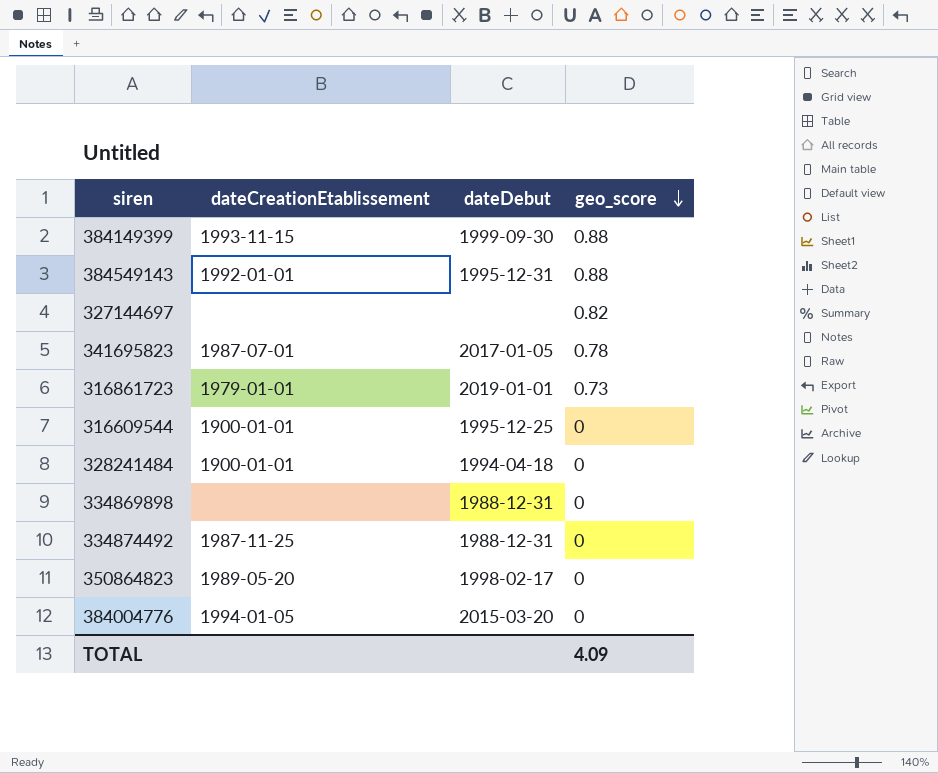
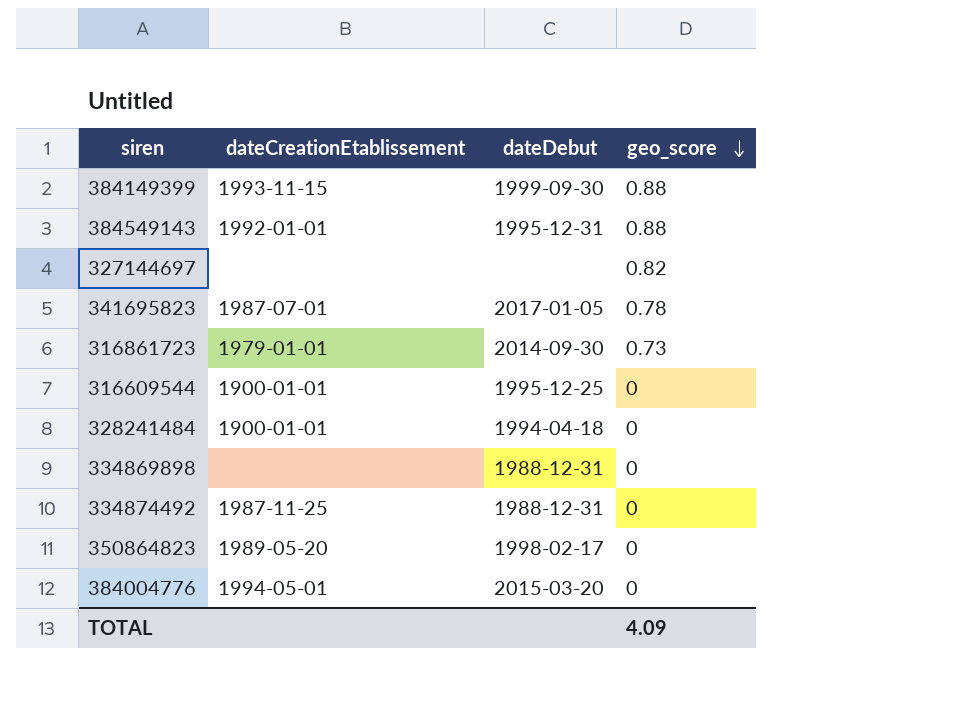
316861723 | dateDebut: 2019-01-01 -> 2014-09-30
384004776 | dateCreationEtablissement: 1994-01-05 -> 1994-05-01

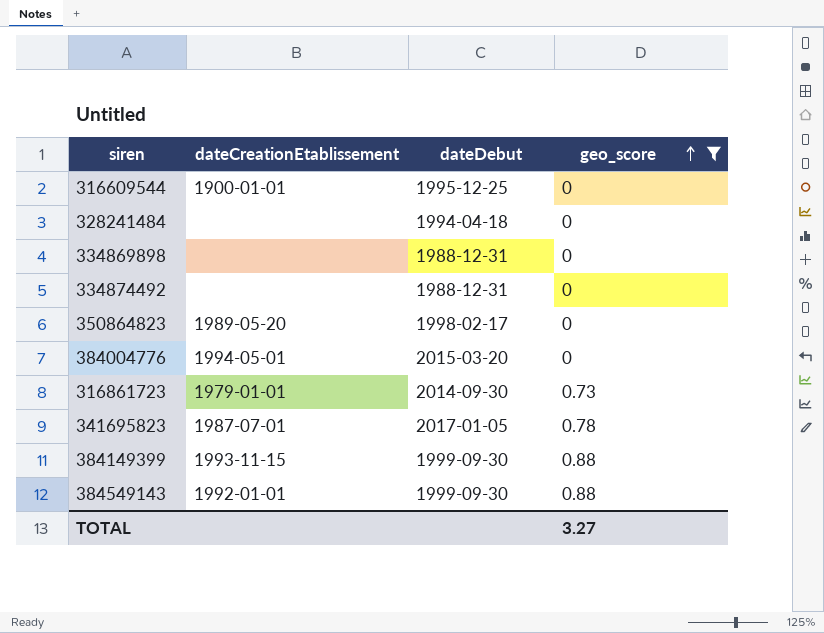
filter: none -> geo_score != 0.82
row order: geo_score descending -> geo_score ascending
328241484 | dateCreationEtablissement: 1900-01-01 -> none
334874492 | dateCreationEtablissement: 1987-11-25 -> none
384549143 | dateDebut: 1995-12-31 -> 1999-09-30
TOTAL | geo_score: 4.09 -> 3.27

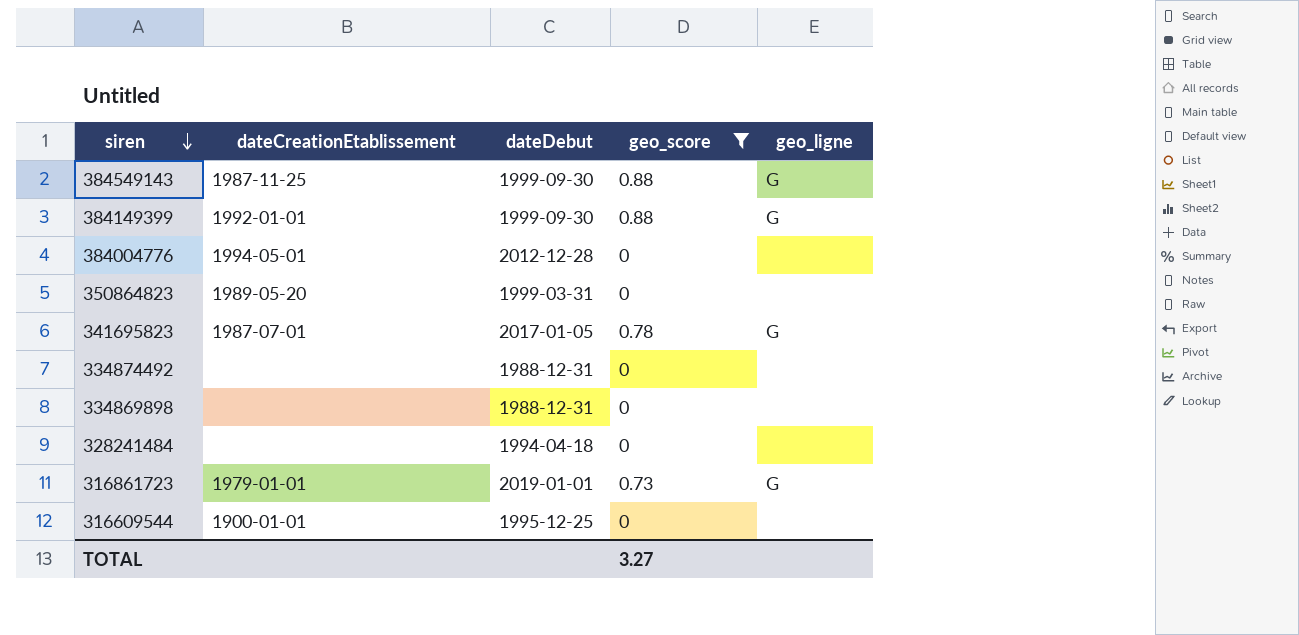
row order: geo_score ascending -> siren descending
column geo_ligne | position: none -> 5
384549143 | dateCreationEtablissement: 1992-01-01 -> 1987-11-25
384149399 | dateCreationEtablissement: 1993-11-15 -> 1992-01-01
384004776 | dateDebut: 2015-03-20 -> 2012-12-28
350864823 | dateDebut: 1998-02-17 -> 1999-03-31
316861723 | dateDebut: 2014-09-30 -> 2019-01-01

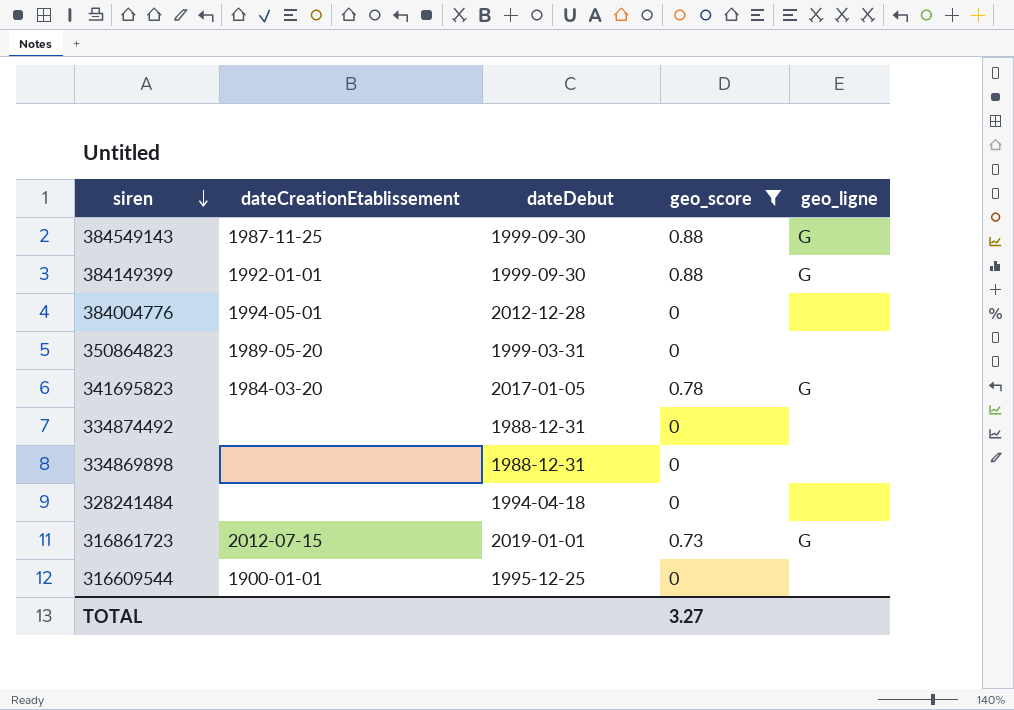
341695823 | dateCreationEtablissement: 1987-07-01 -> 1984-03-20
316861723 | dateCreationEtablissement: 1979-01-01 -> 2012-07-15

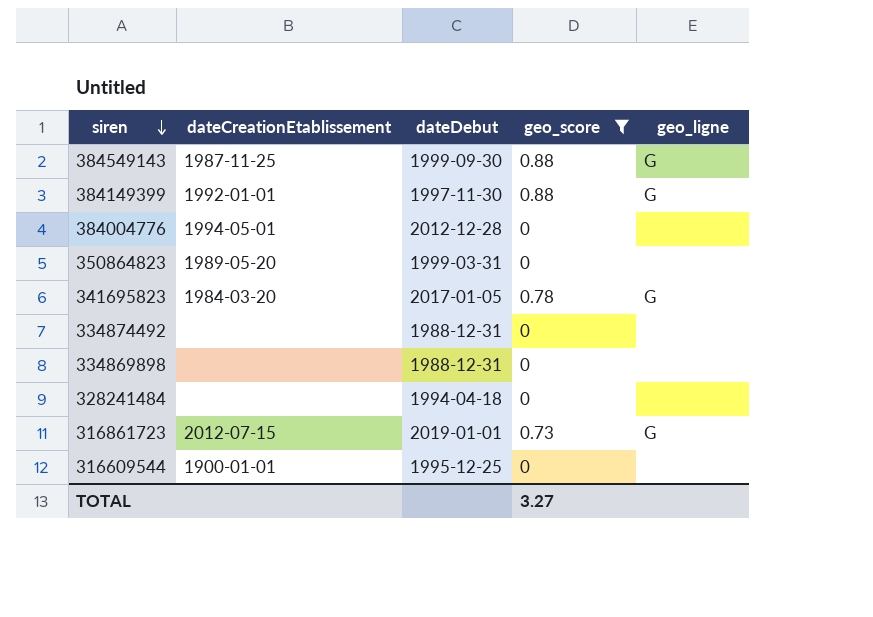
384149399 | dateDebut: 1999-09-30 -> 1997-11-30

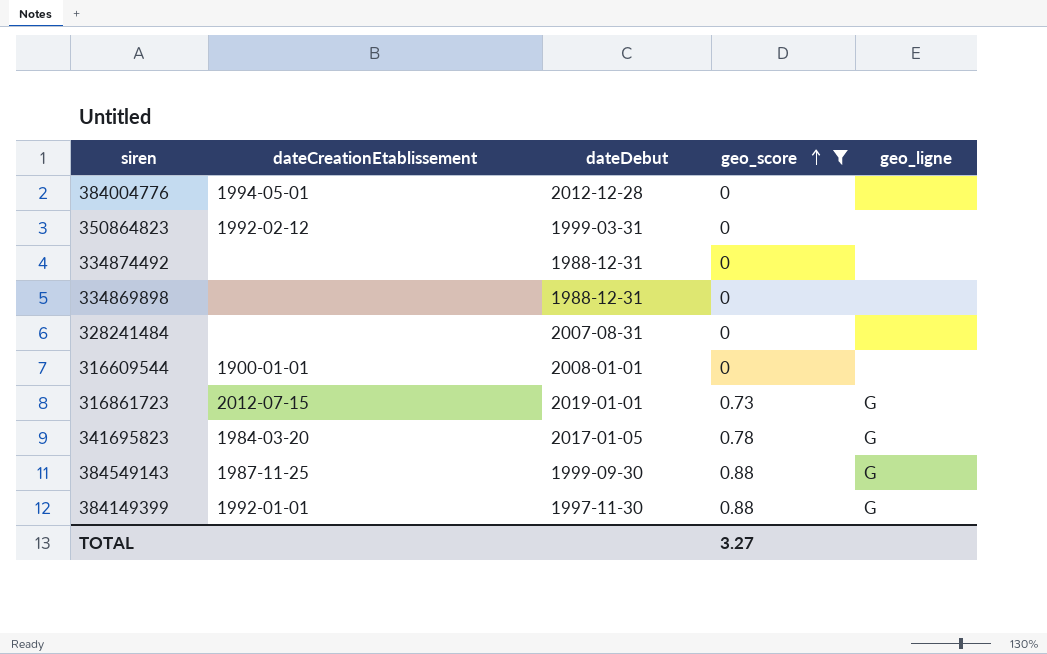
row order: siren descending -> geo_score ascending
350864823 | dateCreationEtablissement: 1989-05-20 -> 1992-02-12
328241484 | dateDebut: 1994-04-18 -> 2007-08-31
316609544 | dateDebut: 1995-12-25 -> 2008-01-01

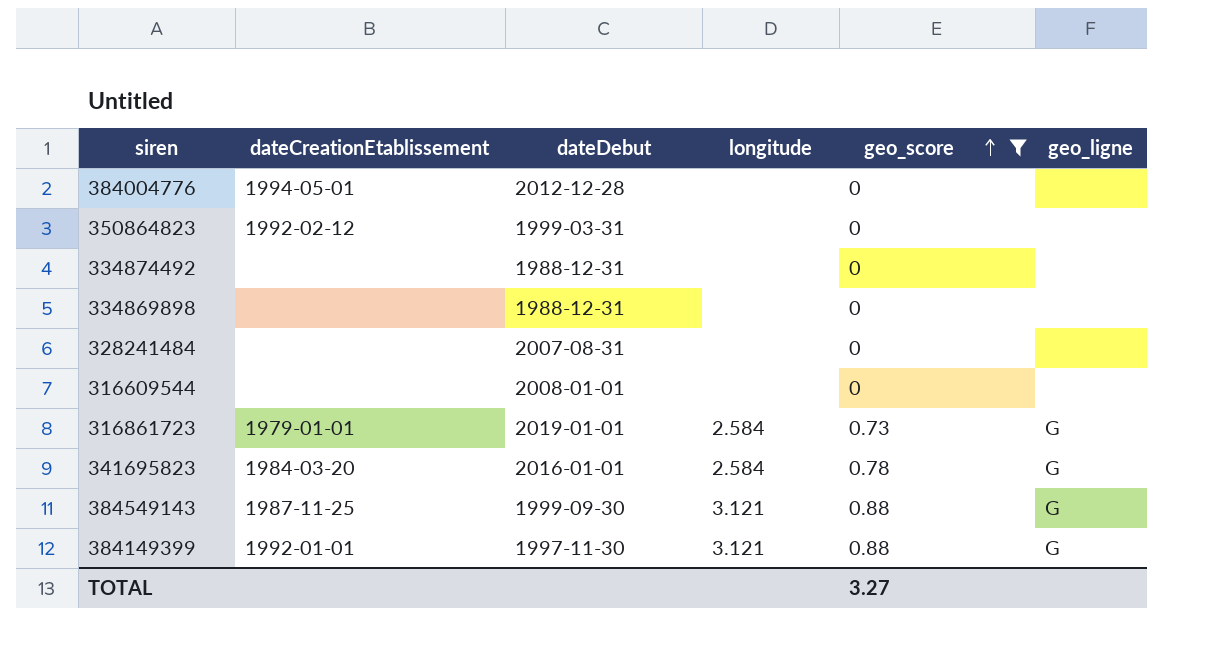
column longitude | position: none -> 4
316609544 | dateCreationEtablissement: 1900-01-01 -> none
316861723 | dateCreationEtablissement: 2012-07-15 -> 1979-01-01
341695823 | dateDebut: 2017-01-05 -> 2016-01-01

